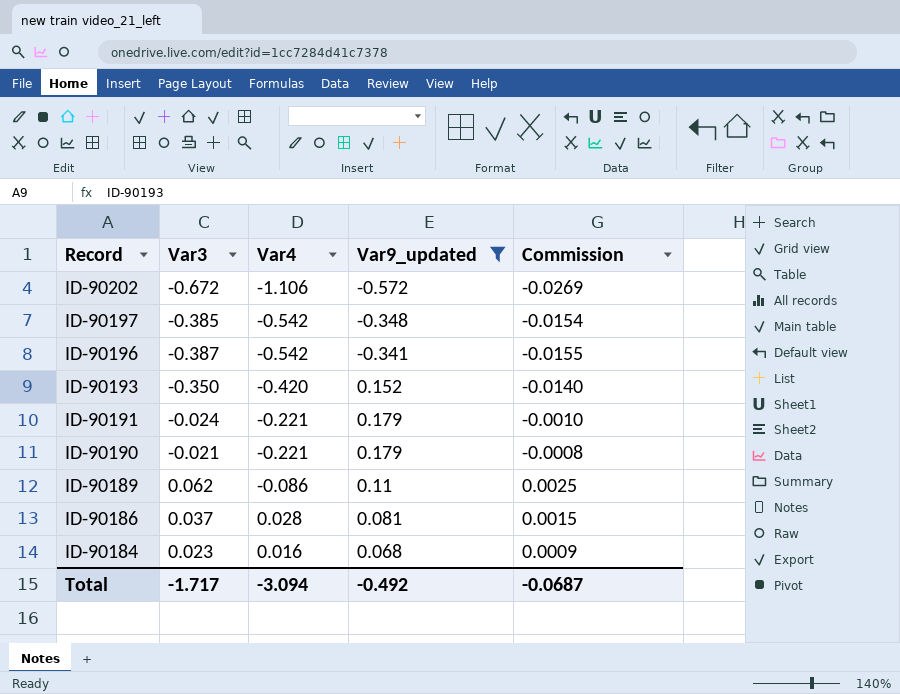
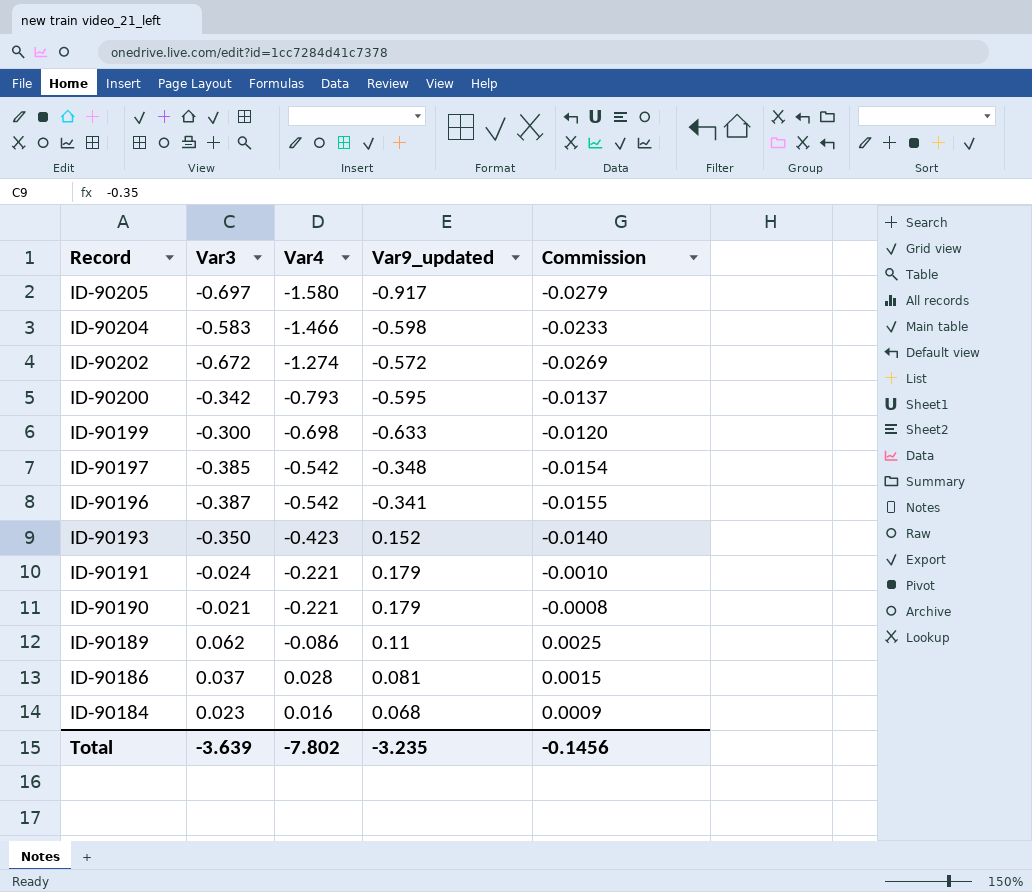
filter: Var9_updated >= -0.572 -> none
ID-90202 | Var4: -1.106 -> -1.274
ID-90193 | Var4: -0.420 -> -0.423
Total | Var3: -1.717 -> -3.639
Total | Var4: -3.094 -> -7.802
Total | Var9_updated: -0.492 -> -3.235
Total | Commission: -0.0687 -> -0.1456

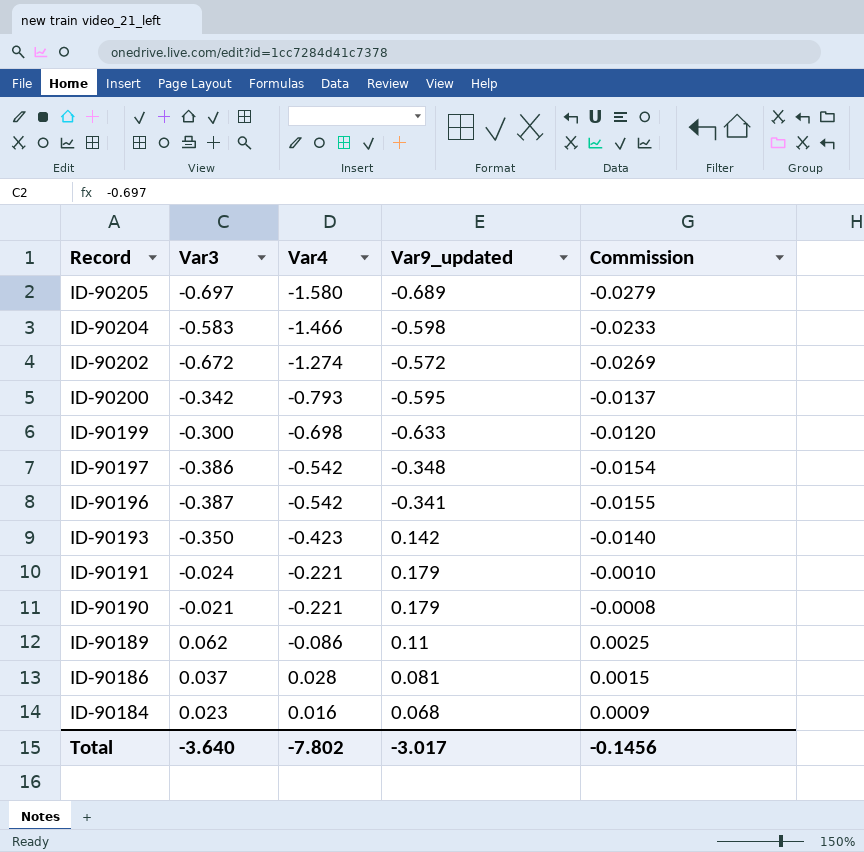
ID-90205 | Var9_updated: -0.917 -> -0.689
ID-90197 | Var3: -0.385 -> -0.386
ID-90193 | Var9_updated: 0.152 -> 0.142
Total | Var3: -3.639 -> -3.640
Total | Var9_updated: -3.235 -> -3.017

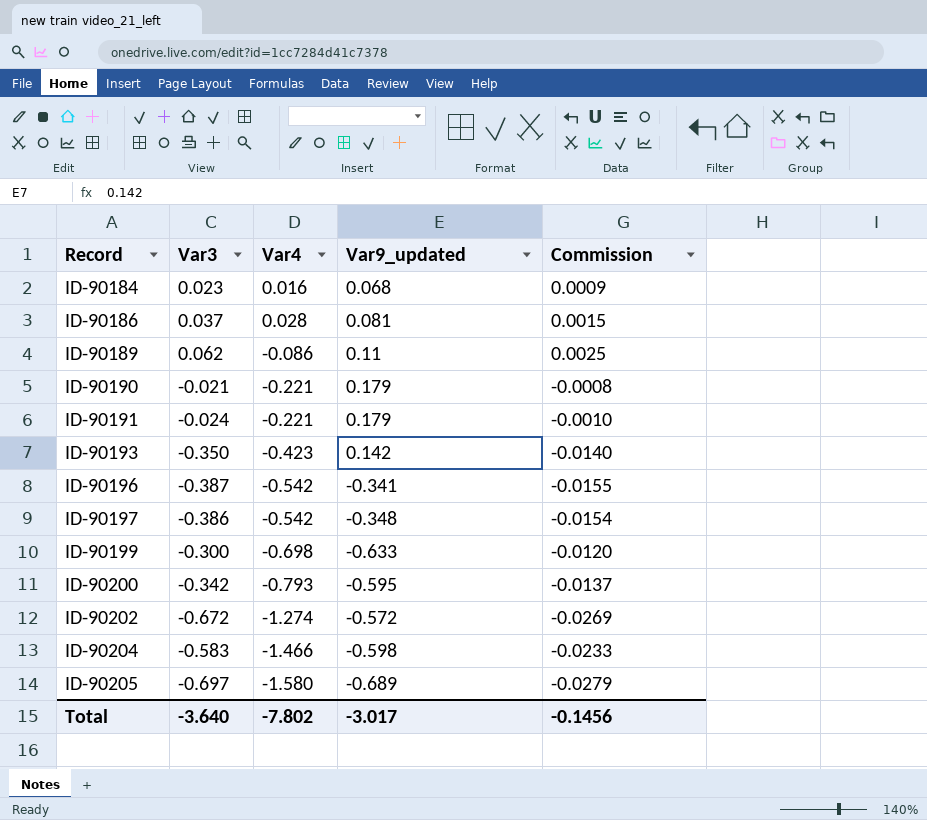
row order: Record descending -> Record ascending

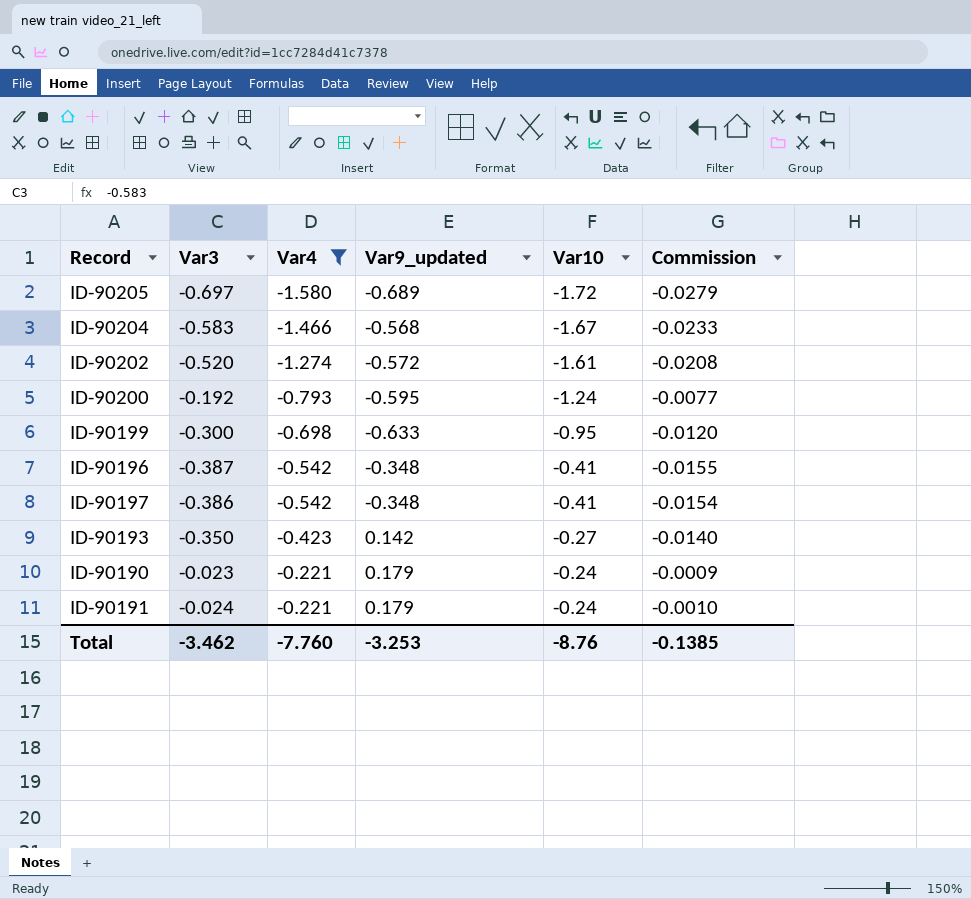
filter: none -> Var4 <= -0.221
row order: Record ascending -> Var4 ascending
column Var10 | position: none -> 5
ID-90204 | Var9_updated: -0.598 -> -0.568
ID-90202 | Var3: -0.672 -> -0.520
ID-90202 | Commission: -0.0269 -> -0.0208
ID-90200 | Var3: -0.342 -> -0.192
ID-90200 | Commission: -0.0137 -> -0.0077
ID-90196 | Var9_updated: -0.341 -> -0.348
ID-90190 | Var3: -0.021 -> -0.023
ID-90190 | Commission: -0.0008 -> -0.0009
Total | Var3: -3.640 -> -3.462
Total | Var4: -7.802 -> -7.760
Total | Var9_updated: -3.017 -> -3.253
Total | Commission: -0.1456 -> -0.1385

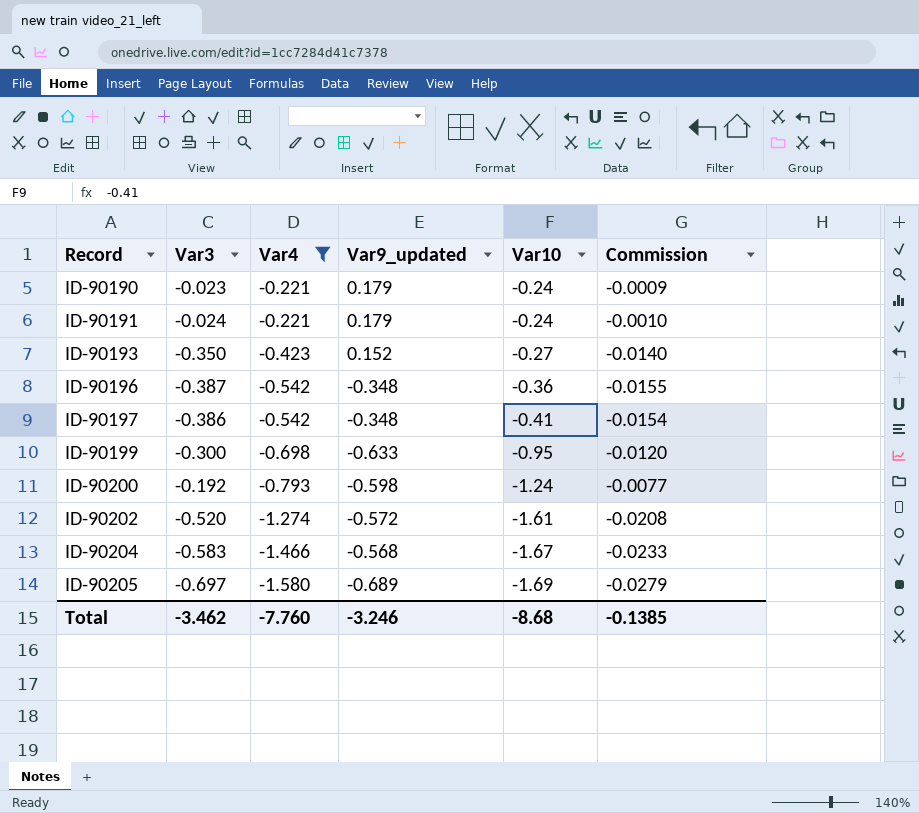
row order: Var4 ascending -> Record ascending
ID-90193 | Var9_updated: 0.142 -> 0.152
ID-90196 | Var10: -0.41 -> -0.36
ID-90200 | Var9_updated: -0.595 -> -0.598
ID-90205 | Var10: -1.72 -> -1.69
Total | Var9_updated: -3.253 -> -3.246
Total | Var10: -8.76 -> -8.68

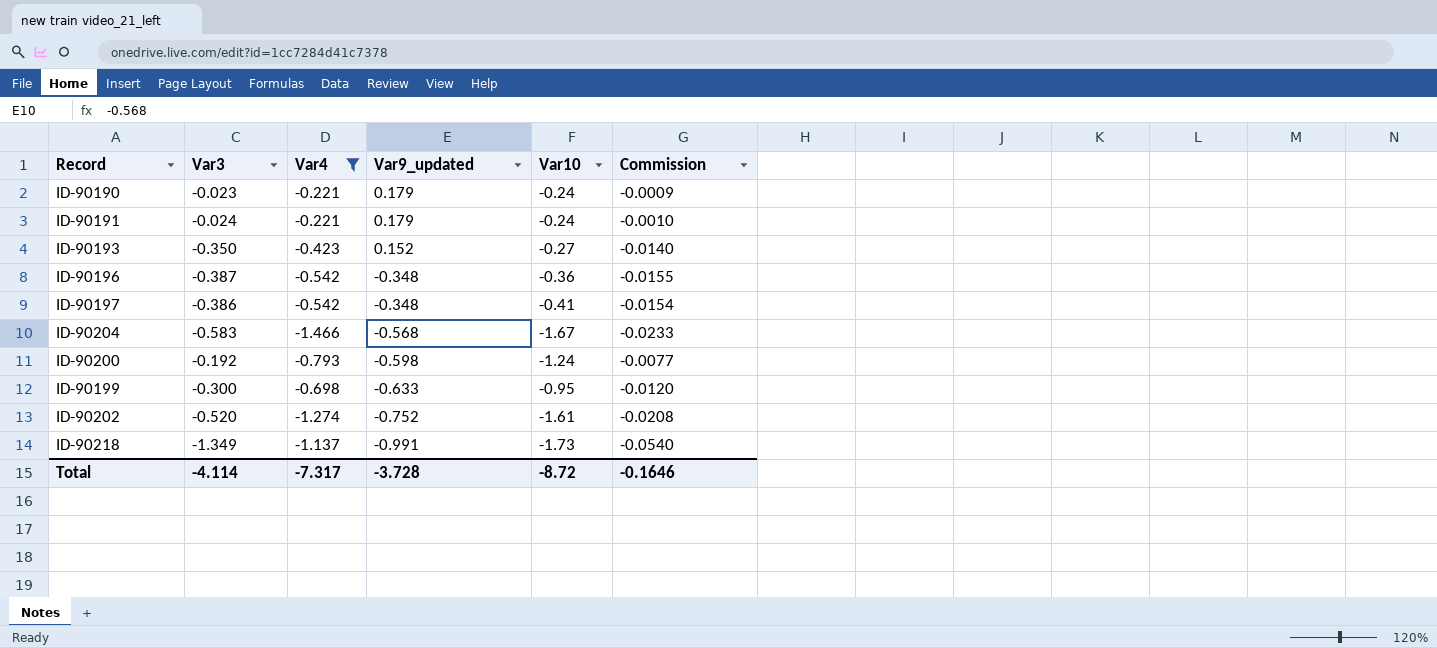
row order: Record ascending -> Var9_updated descending
row ID-90205: -0.697 | -1.580 | -0.689 | -1.69 | -0.0279 -> none
ID-90202 | Var9_updated: -0.572 -> -0.752
row ID-90218: none -> -1.349 | -1.137 | -0.991 | -1.73 | -0.0540
Total | Var3: -3.462 -> -4.114
Total | Var4: -7.760 -> -7.317
Total | Var9_updated: -3.246 -> -3.728
Total | Var10: -8.68 -> -8.72
Total | Commission: -0.1385 -> -0.1646

